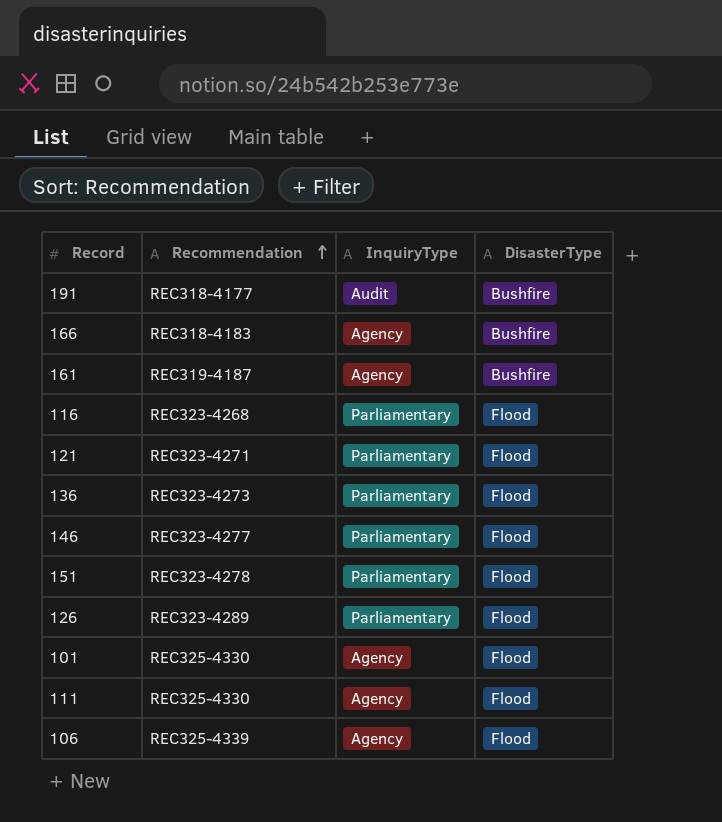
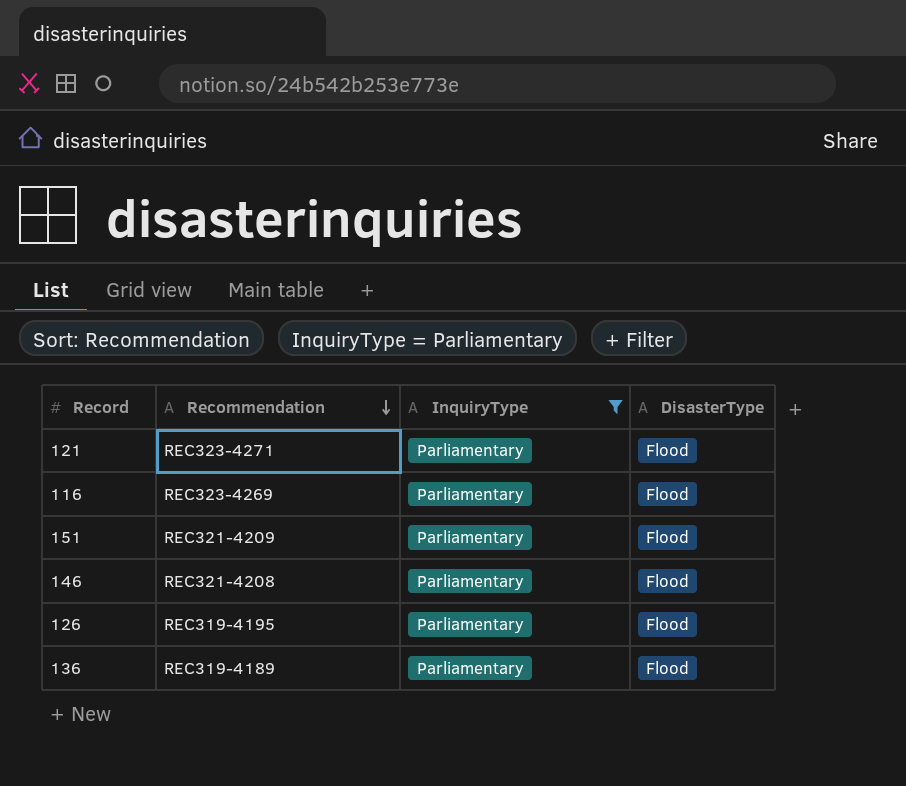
filter: none -> InquiryType = Parliamentary
row order: Recommendation ascending -> Recommendation descending
116 | Recommendation: REC323-4268 -> REC323-4269
151 | Recommendation: REC323-4278 -> REC321-4209
146 | Recommendation: REC323-4277 -> REC321-4208
126 | Recommendation: REC323-4289 -> REC319-4195
136 | Recommendation: REC323-4273 -> REC319-4189

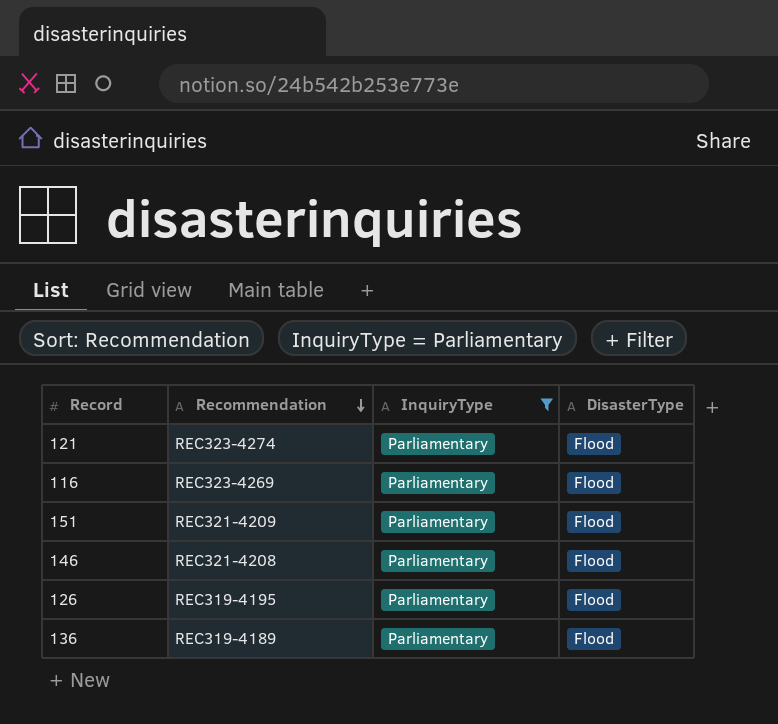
121 | Recommendation: REC323-4271 -> REC323-4274

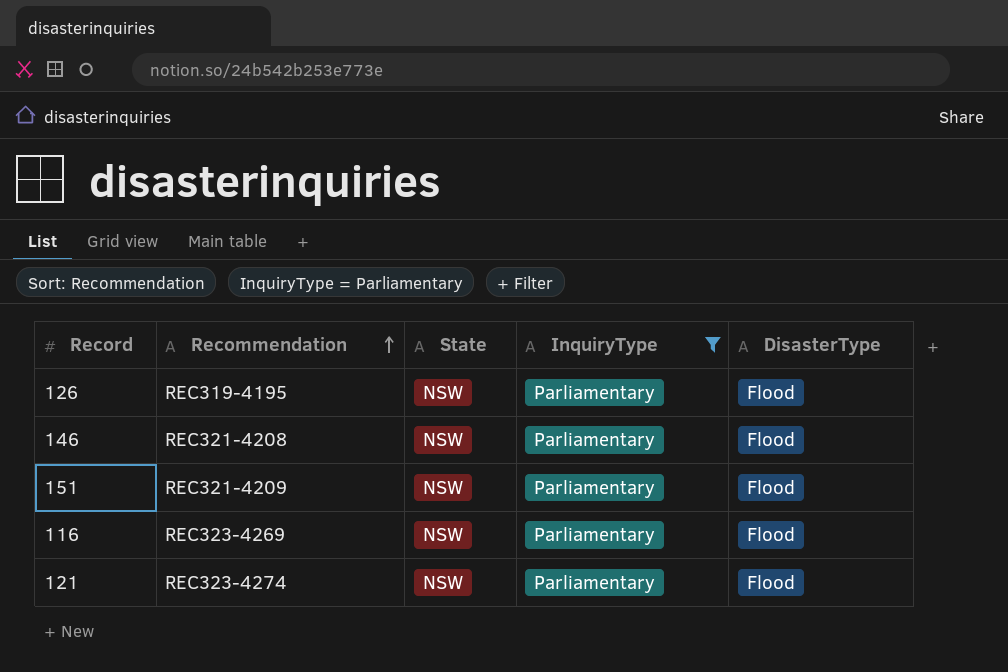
row order: Recommendation descending -> Recommendation ascending
column State | position: none -> 3
row 136: REC319-4189 | Parliamentary | Flood -> none

